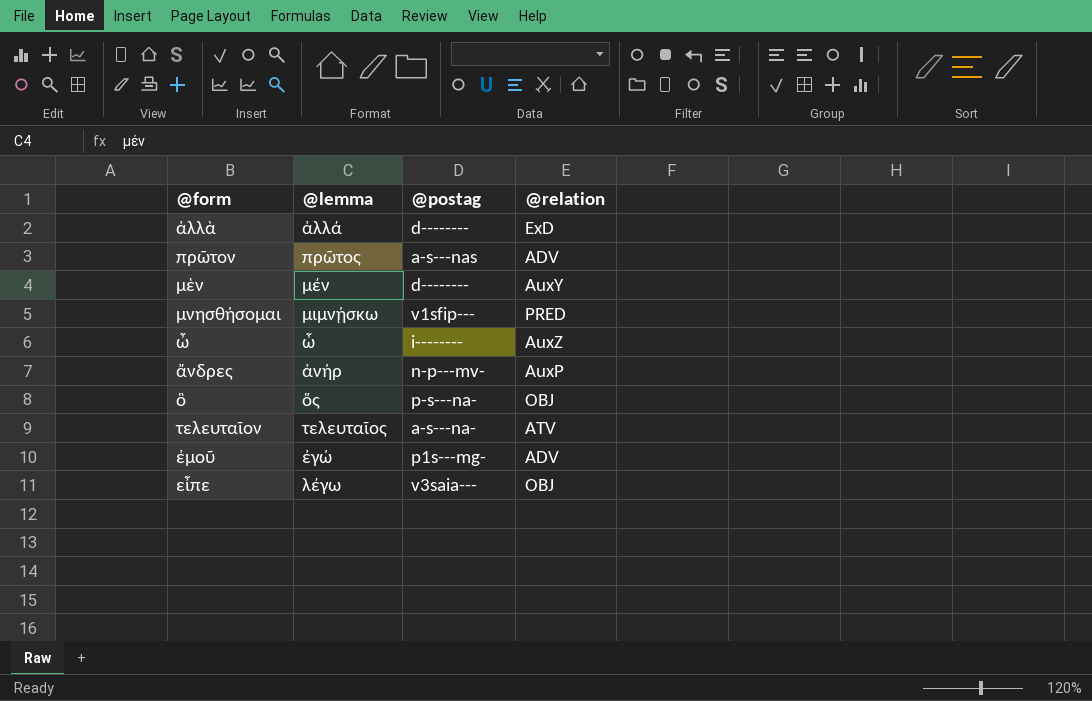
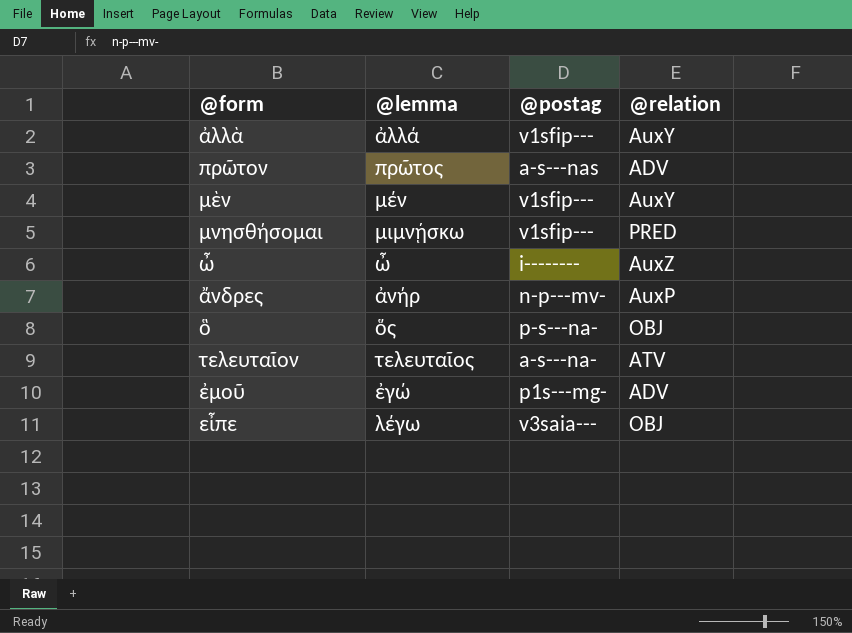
ἀλλὰ | @postag: d-------- -> v1sfip---
ἀλλὰ | @relation: ExD -> AuxY
μὲν | @postag: d-------- -> v1sfip---

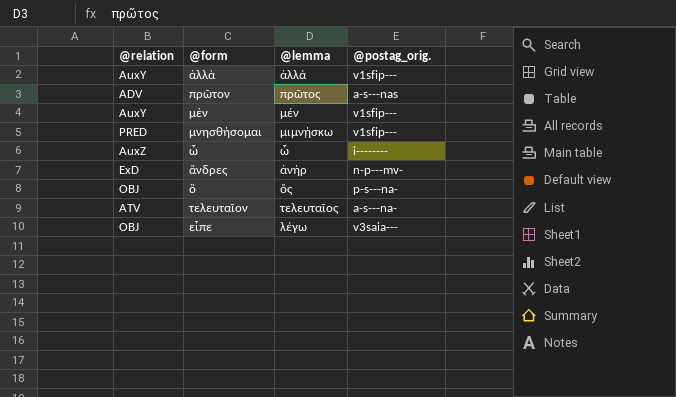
column @relation | position: 4 -> 1
column name: @postag -> @postag_orig.
row ἐμοῦ: ἐγώ | p1s---mg- | ADV -> none
ἄνδρες | @relation: AuxP -> ExD

